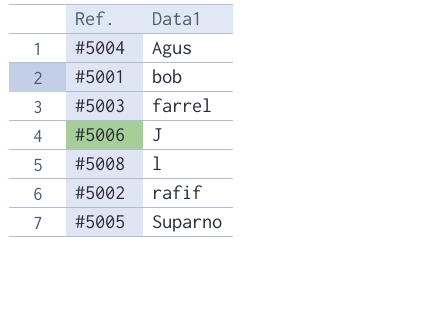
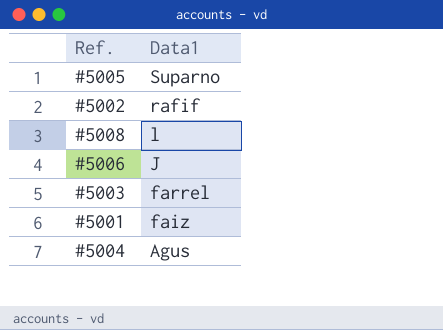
row order: Data1 ascending -> Data1 descending
#5001 | Data1: bob -> faiz

